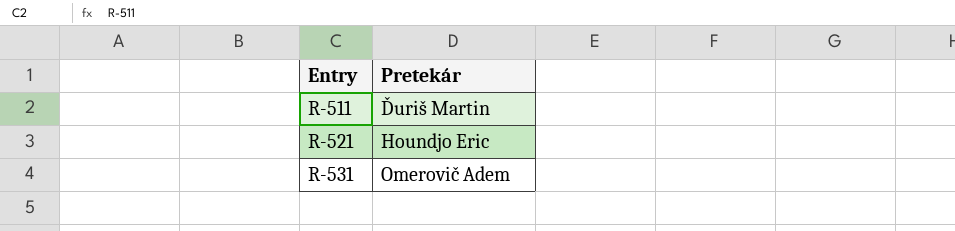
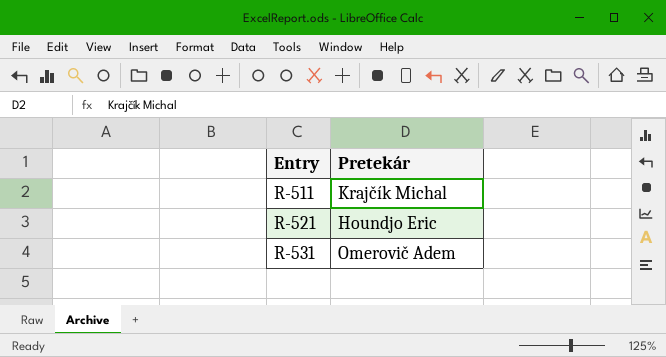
R-511 | Pretekár: Ďuriš Martin -> Krajčík Michal

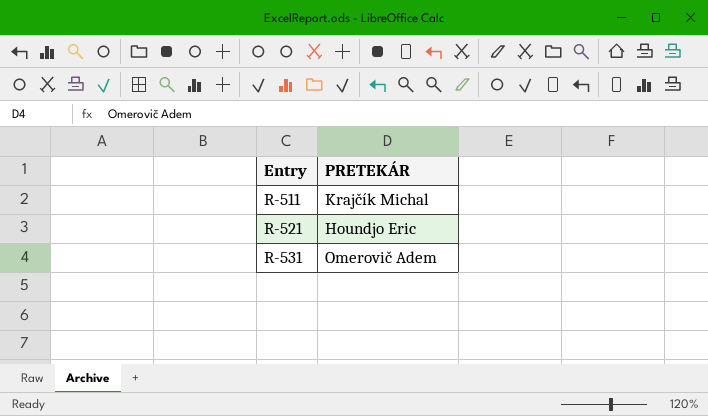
column name: Pretekár -> PRETEKÁR

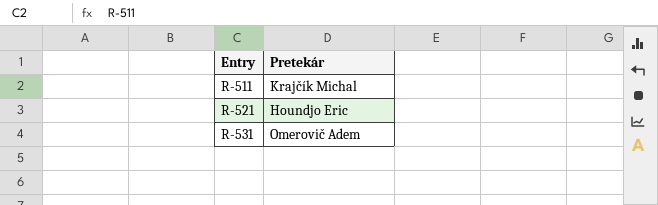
column name: PRETEKÁR -> Pretekár

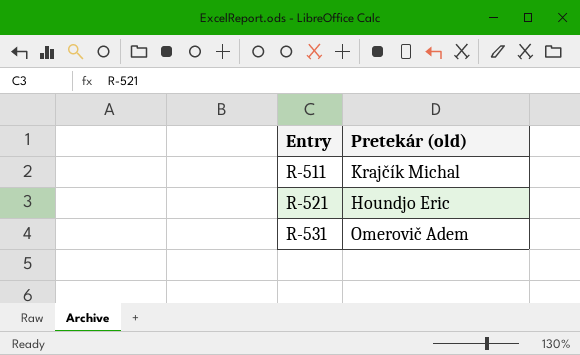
column name: Pretekár -> Pretekár (old)

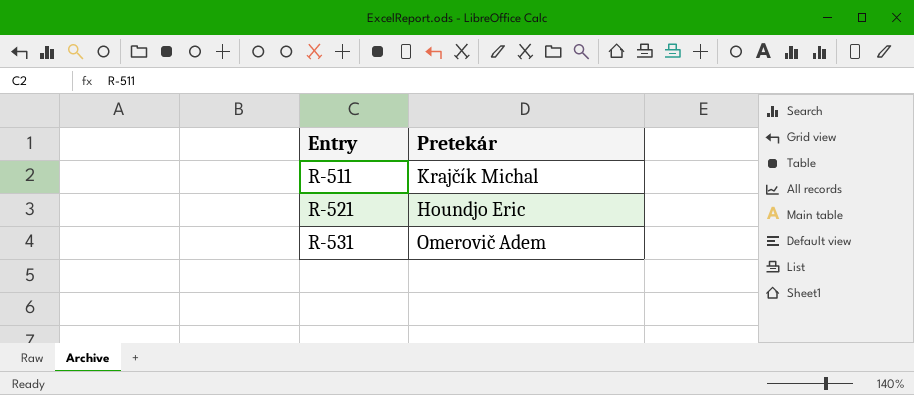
column name: Pretekár (old) -> Pretekár

